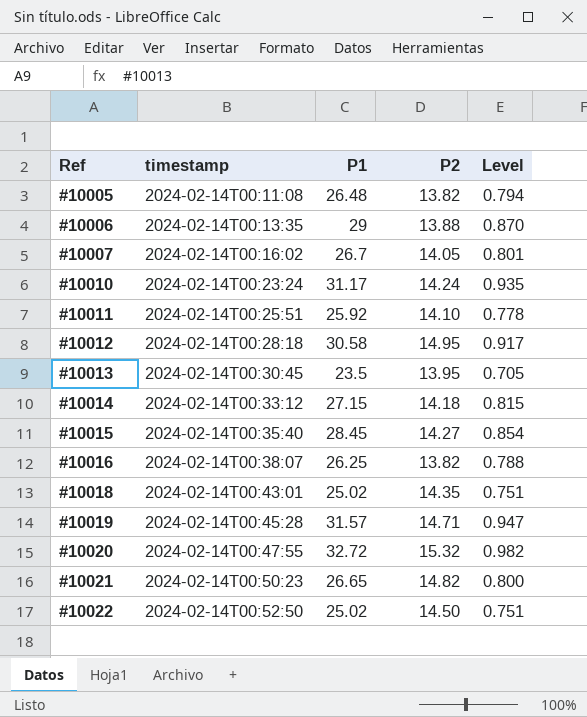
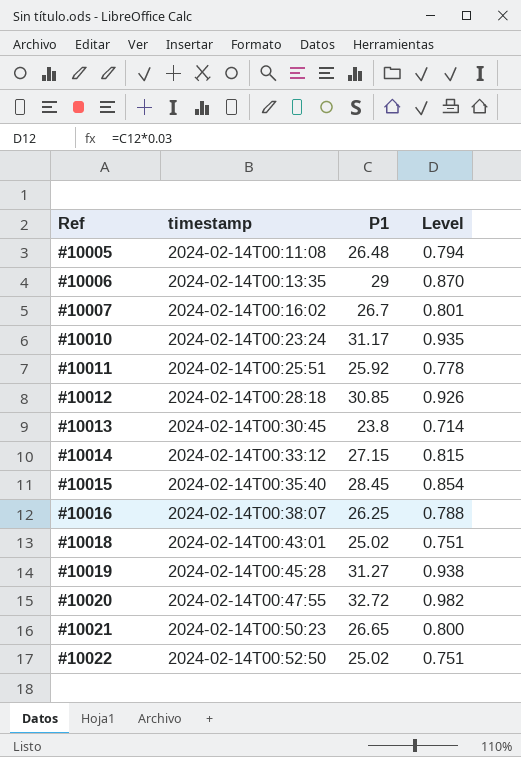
column P2 | position: 4 -> none
#10012 | P1: 30.58 -> 30.85
#10012 | Level: 0.917 -> 0.926
#10013 | P1: 23.5 -> 23.8
#10013 | Level: 0.705 -> 0.714
#10019 | P1: 31.57 -> 31.27
#10019 | Level: 0.947 -> 0.938

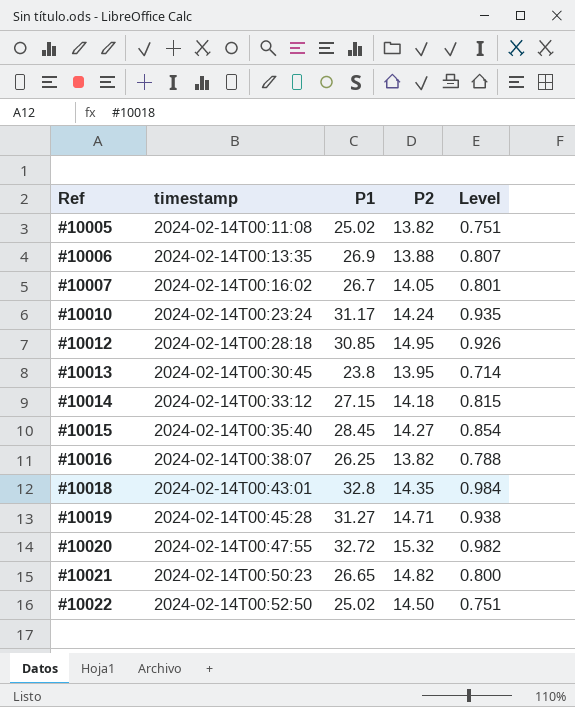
column P2 | position: none -> 4
row #10011: 2024-02-14T00:25:51 | 25.92 | 0.778 -> none
#10005 | P1: 26.48 -> 25.02
#10005 | Level: 0.794 -> 0.751
#10006 | P1: 29 -> 26.9
#10006 | Level: 0.870 -> 0.807
#10018 | P1: 25.02 -> 32.8
#10018 | Level: 0.751 -> 0.984

